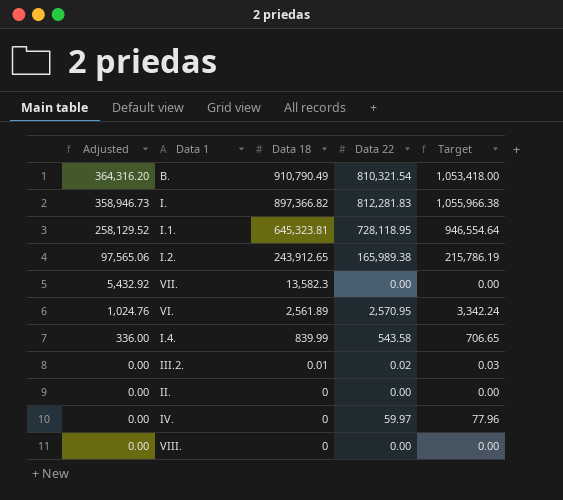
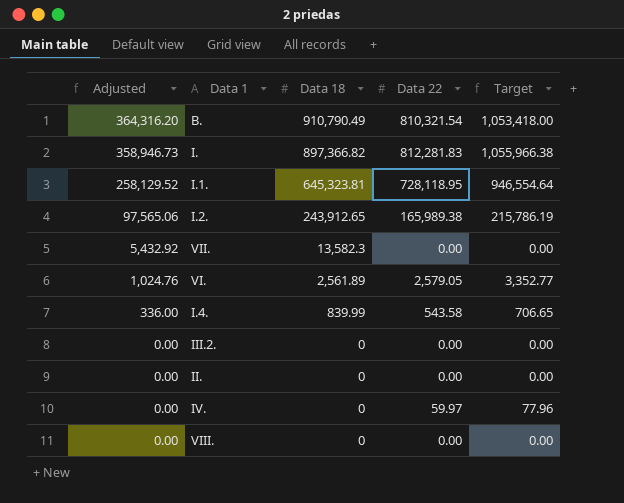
VI. | Data 22: 2,570.95 -> 2,579.05
VI. | Target: 3,342.24 -> 3,352.77
III.2. | Data 18: 0.01 -> 0
III.2. | Data 22: 0.02 -> 0.00
III.2. | Target: 0.03 -> 0.00

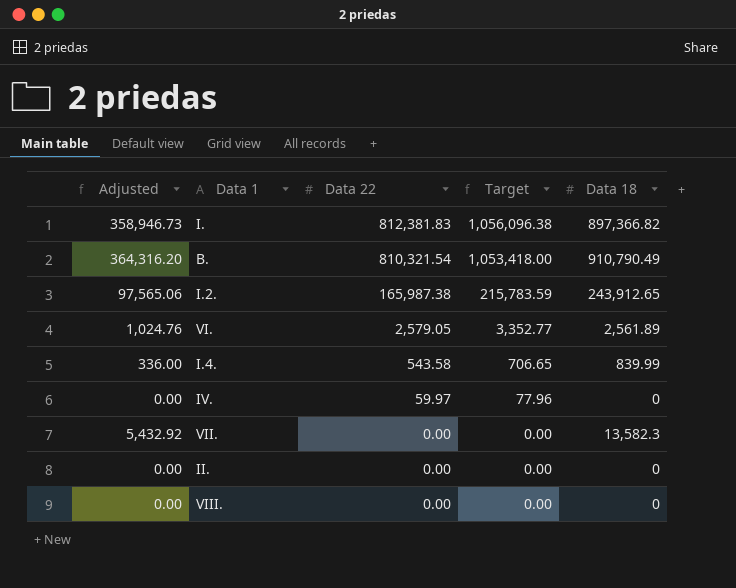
row order: Adjusted descending -> Data 22 descending
column Data 18 | position: 3 -> 5
row I.1.: 258,129.52 | 645,323.81 | 728,118.95 | 946,554.64 -> none
row III.2.: 0.00 | 0 | 0.00 | 0.00 -> none
I. | Data 22: 812,281.83 -> 812,381.83
I. | Target: 1,055,966.38 -> 1,056,096.38
I.2. | Data 22: 165,989.38 -> 165,987.38
I.2. | Target: 215,786.19 -> 215,783.59

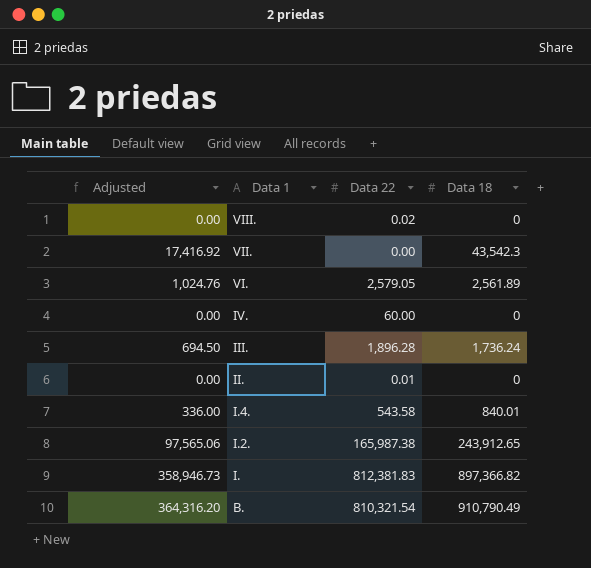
row order: Data 22 descending -> Data 1 descending
column Target | formula: [Data 22] * 1.3 -> none
VIII. | Data 22: 0.00 -> 0.02
VII. | Adjusted: 5,432.92 -> 17,416.92
VII. | Data 18: 13,582.3 -> 43,542.3
IV. | Data 22: 59.97 -> 60.00
row III.: none -> 694.50 | 1,896.28 | 1,736.24
II. | Data 22: 0.00 -> 0.01
I.4. | Data 18: 839.99 -> 840.01

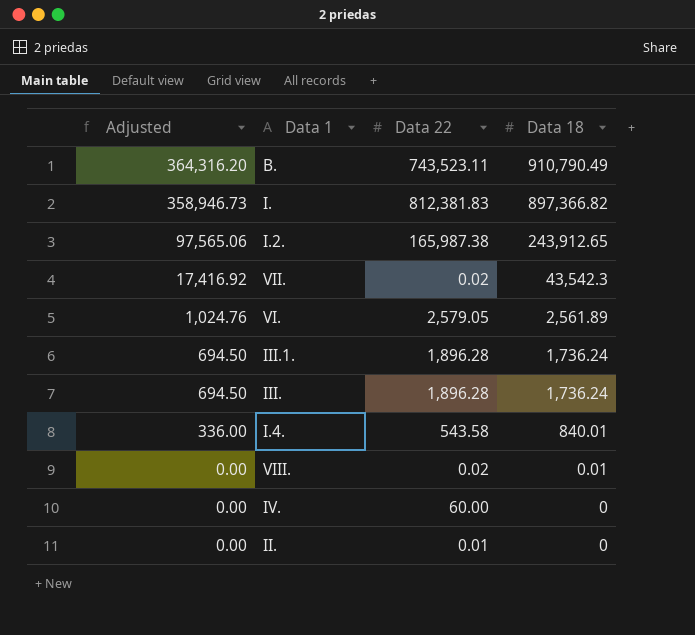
row order: Data 1 descending -> Adjusted descending
B. | Data 22: 810,321.54 -> 743,523.11
VII. | Data 22: 0.00 -> 0.02
row III.1.: none -> 694.50 | 1,896.28 | 1,736.24
VIII. | Data 18: 0 -> 0.01

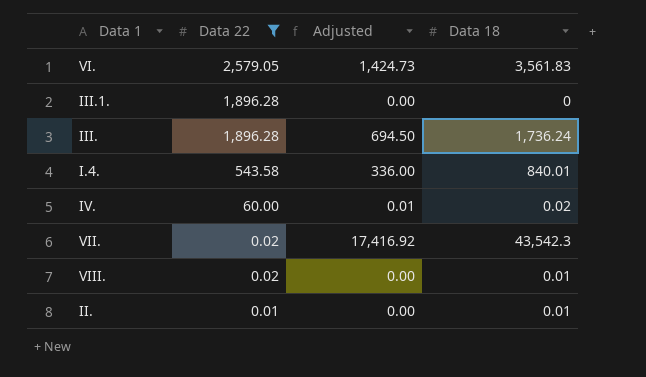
filter: none -> Data 22 <= 2,579.05
row order: Adjusted descending -> Data 22 descending
column Adjusted | position: 1 -> 3
VI. | Adjusted: 1,024.76 -> 1,424.73
VI. | Data 18: 2,561.89 -> 3,561.83
III.1. | Adjusted: 694.50 -> 0.00
III.1. | Data 18: 1,736.24 -> 0
IV. | Adjusted: 0.00 -> 0.01
IV. | Data 18: 0 -> 0.02
II. | Data 18: 0 -> 0.01

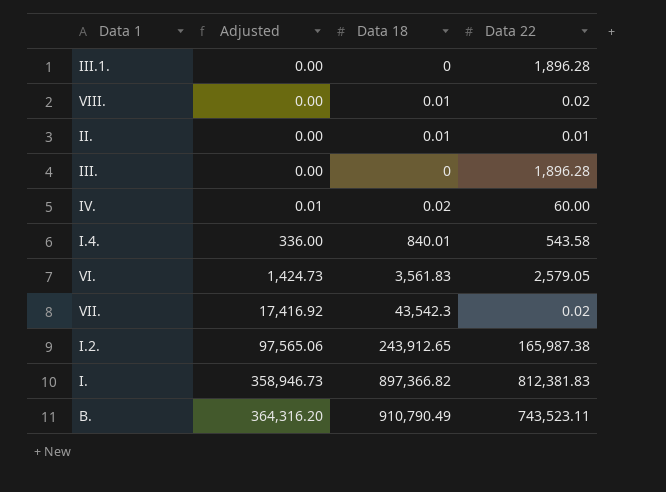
filter: Data 22 <= 2,579.05 -> none
row order: Data 22 descending -> Adjusted ascending
column Data 22 | position: 2 -> 4
III. | Adjusted: 694.50 -> 0.00
III. | Data 18: 1,736.24 -> 0

